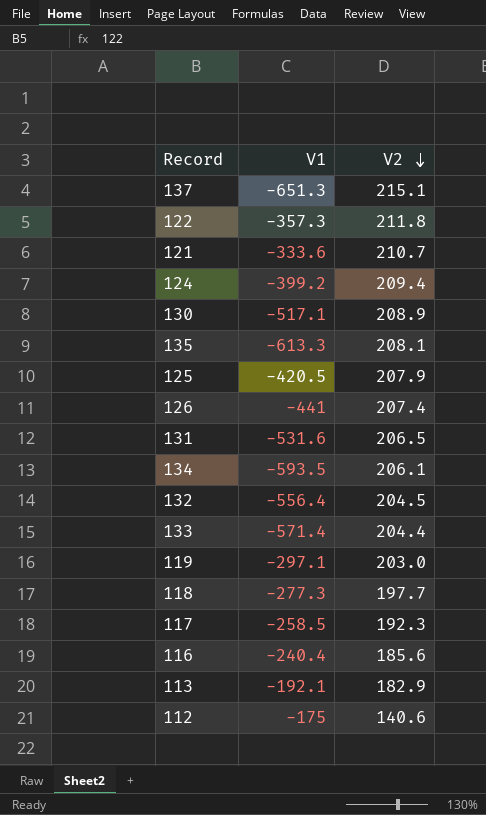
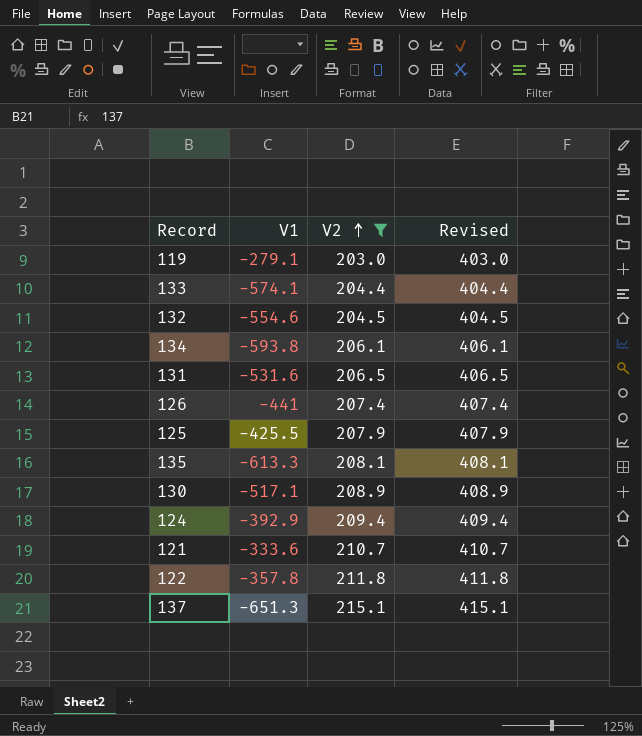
filter: none -> V2 >= 203.0
row order: V2 descending -> V2 ascending
column Revised | formula: none -> [V2] + 200
119 | V1: -297.1 -> -279.1
133 | V1: -571.4 -> -574.1
132 | V1: -556.4 -> -554.6
134 | V1: -593.5 -> -593.8
125 | V1: -420.5 -> -425.5
124 | V1: -399.2 -> -392.9
122 | V1: -357.3 -> -357.8

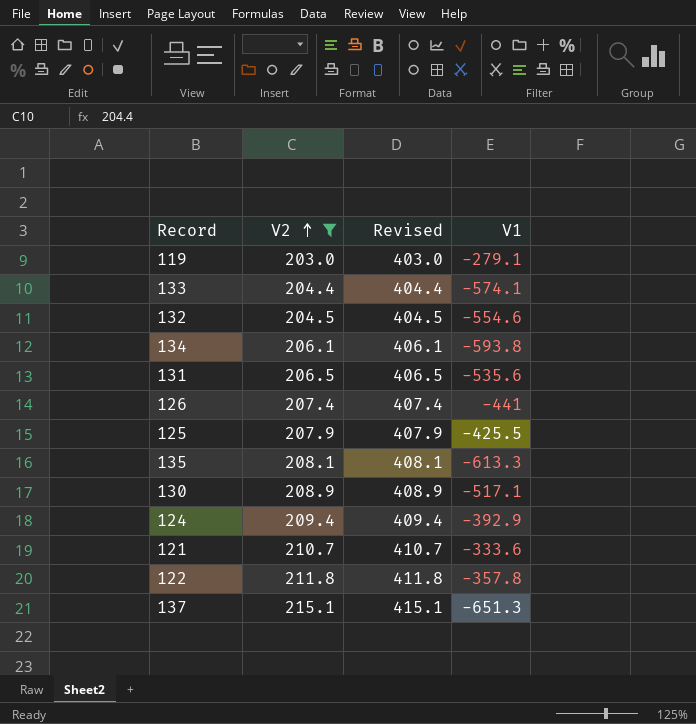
column V1 | position: 2 -> 4
131 | V1: -531.6 -> -535.6

